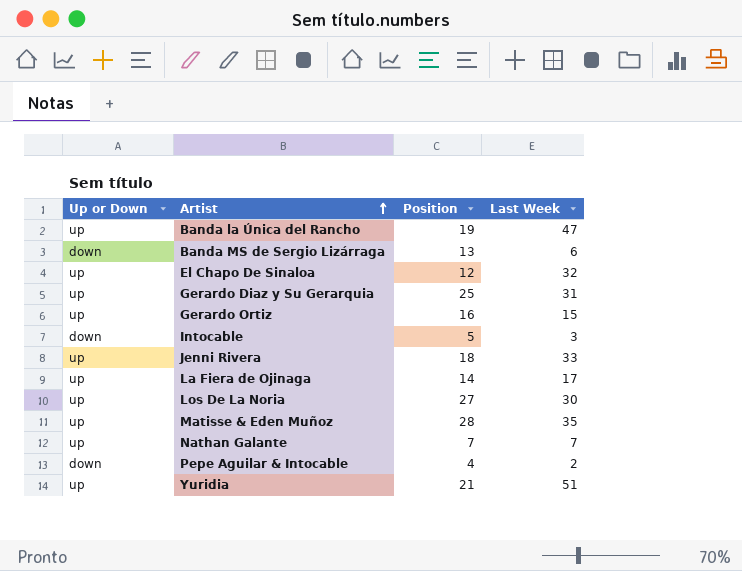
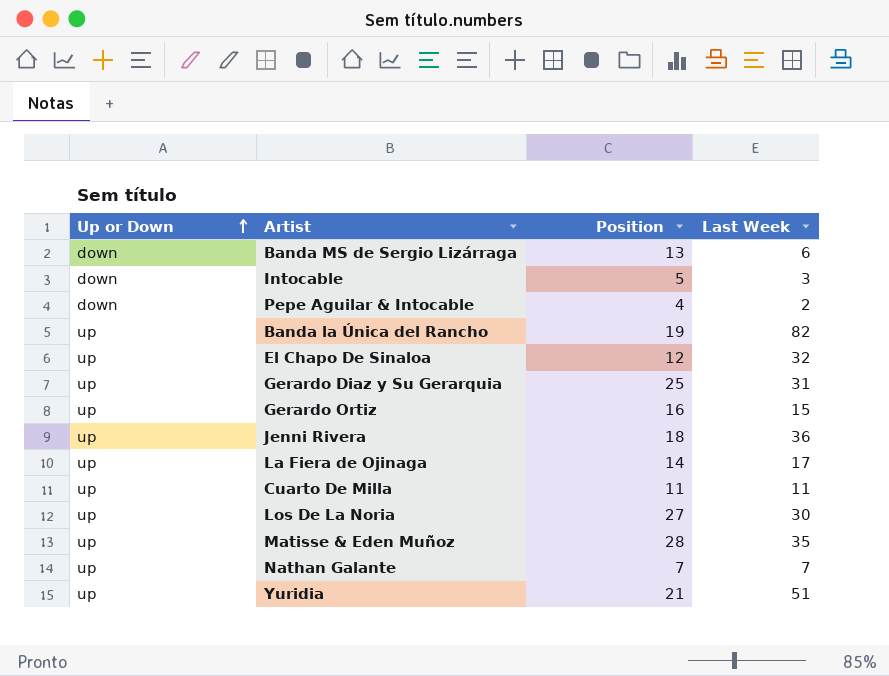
row order: Artist ascending -> Up or Down ascending
Banda la Única del Rancho | Last Week: 47 -> 82
Jenni Rivera | Last Week: 33 -> 36
row Cuarto De Milla: none -> up | 11 | 11

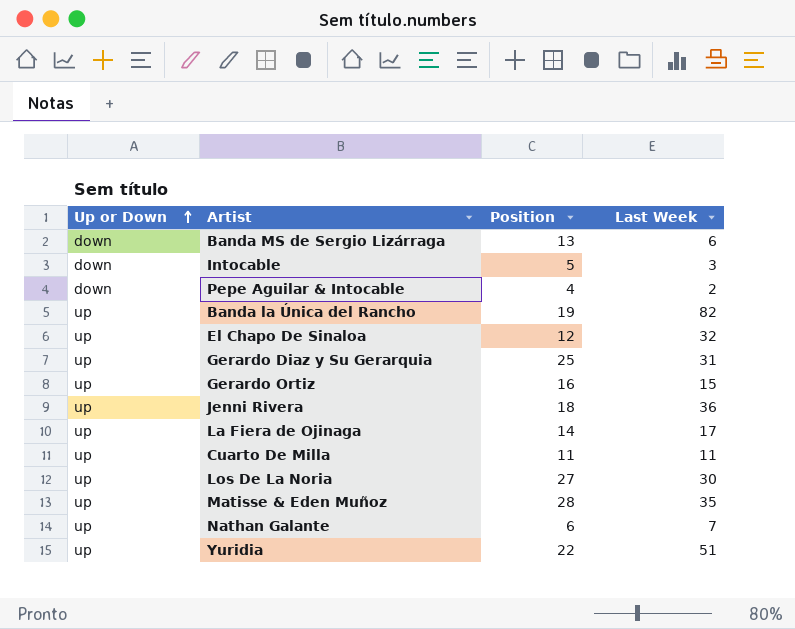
Nathan Galante | Position: 7 -> 6
Yuridia | Position: 21 -> 22

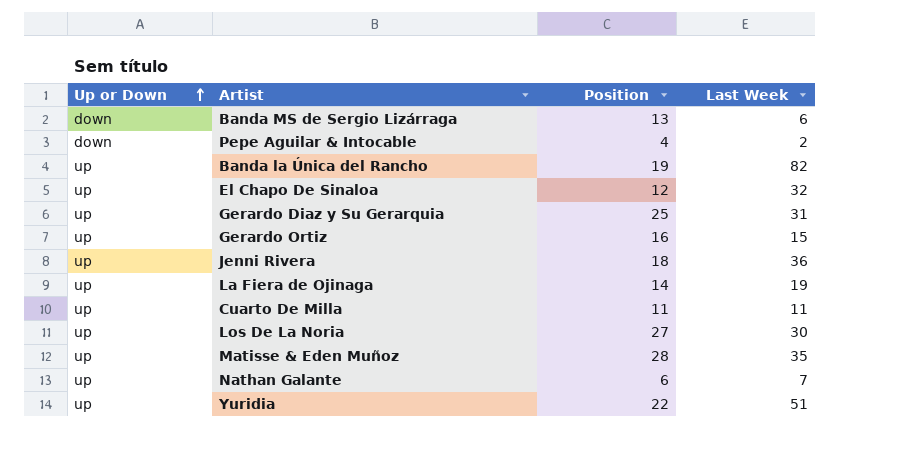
row Intocable: down | 5 | 3 -> none
La Fiera de Ojinaga | Last Week: 17 -> 19

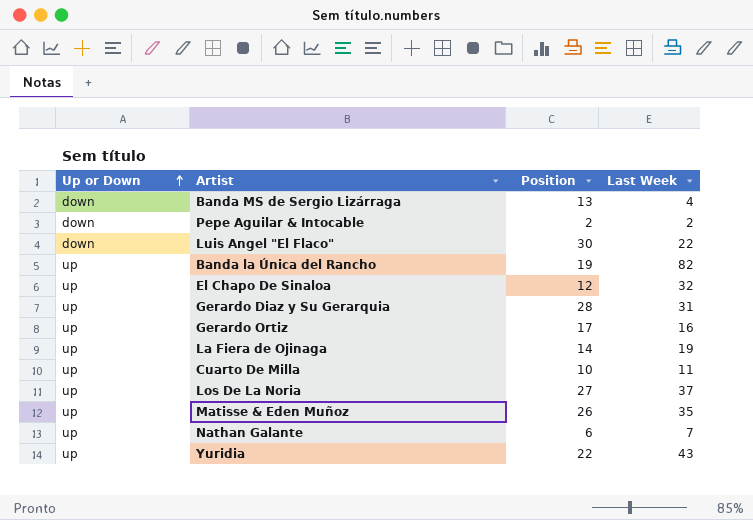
row Jenni Rivera: up | 18 | 36 -> none
Banda MS de Sergio Lizárraga | Last Week: 6 -> 4
Pepe Aguilar & Intocable | Position: 4 -> 2
row Luis Angel "El Flaco": none -> down | 30 | 22
Gerardo Diaz y Su Gerarquia | Position: 25 -> 28
Gerardo Ortiz | Position: 16 -> 17
Gerardo Ortiz | Last Week: 15 -> 16
Cuarto De Milla | Position: 11 -> 10
Los De La Noria | Last Week: 30 -> 37
Matisse & Eden Muñoz | Position: 28 -> 26
Yuridia | Last Week: 51 -> 43

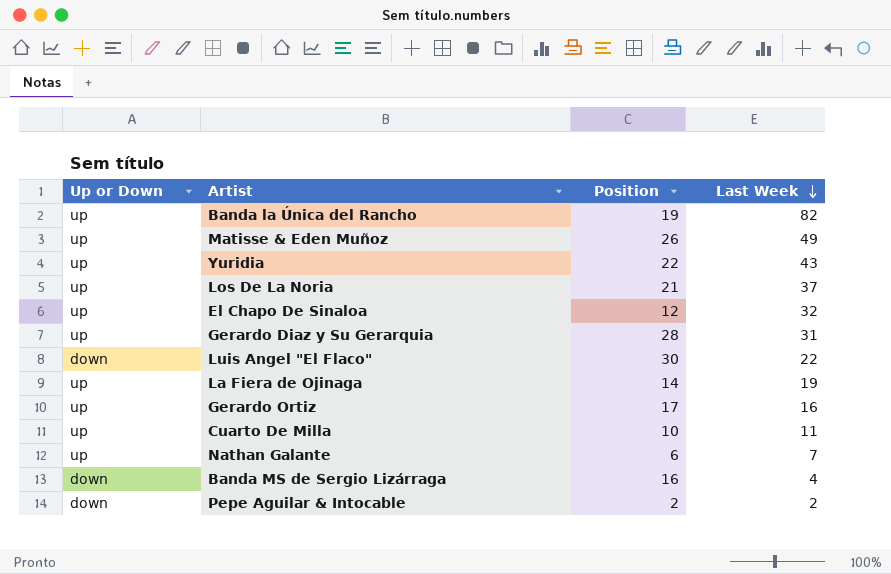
row order: Up or Down ascending -> Last Week descending
Matisse & Eden Muñoz | Last Week: 35 -> 49
Los De La Noria | Position: 27 -> 21
Banda MS de Sergio Lizárraga | Position: 13 -> 16

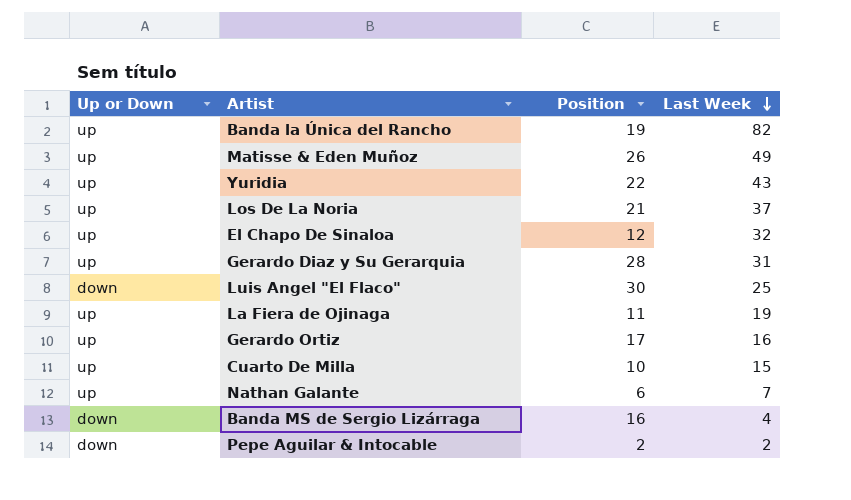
Luis Angel "El Flaco" | Last Week: 22 -> 25
La Fiera de Ojinaga | Position: 14 -> 11
Cuarto De Milla | Last Week: 11 -> 15

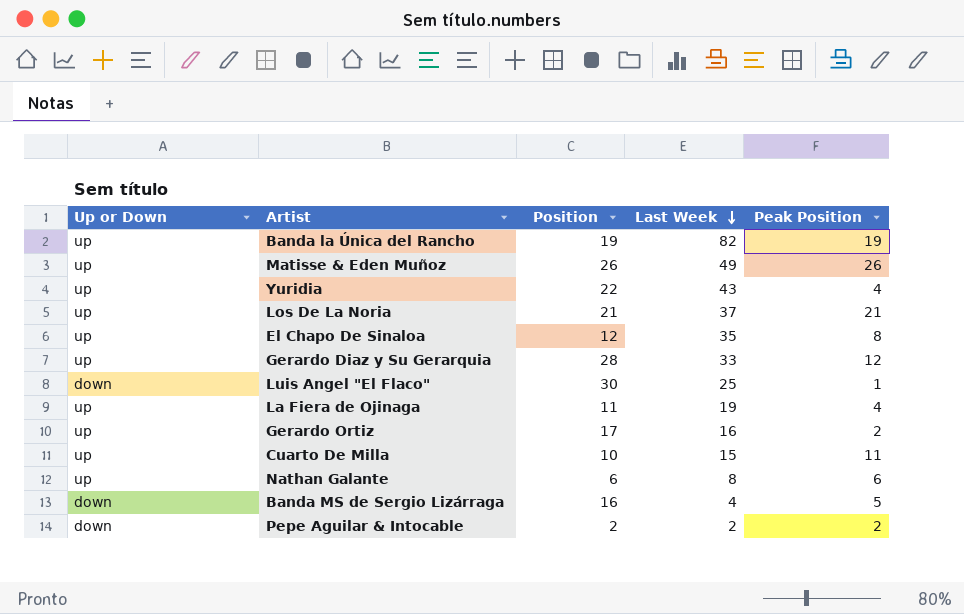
column Peak Position | position: none -> 5
El Chapo De Sinaloa | Last Week: 32 -> 35
Gerardo Diaz y Su Gerarquia | Last Week: 31 -> 33
Nathan Galante | Last Week: 7 -> 8

